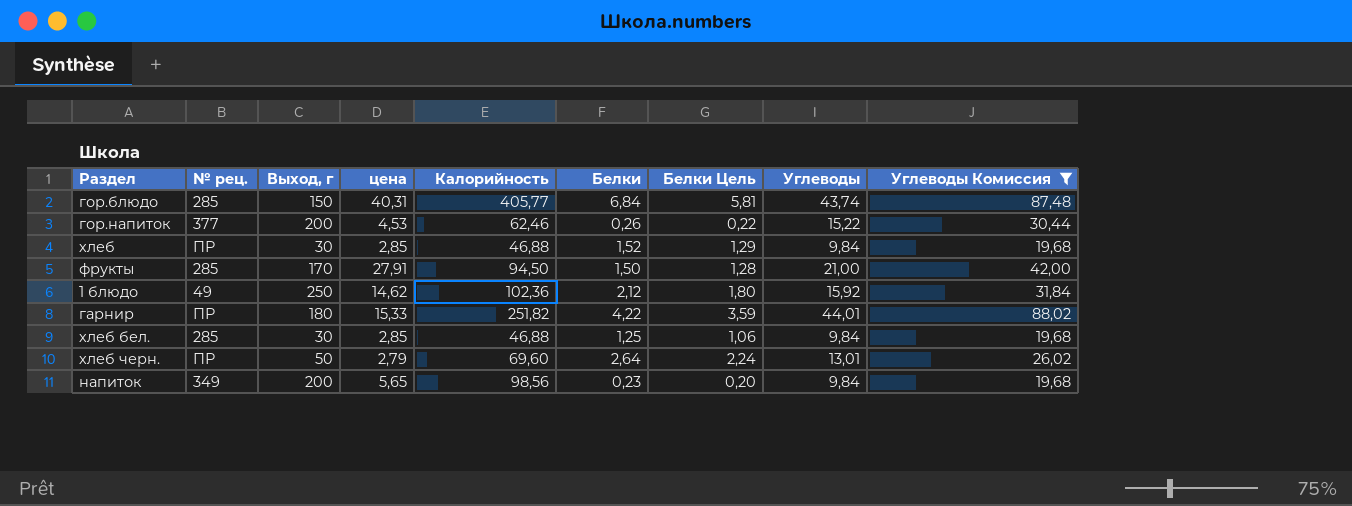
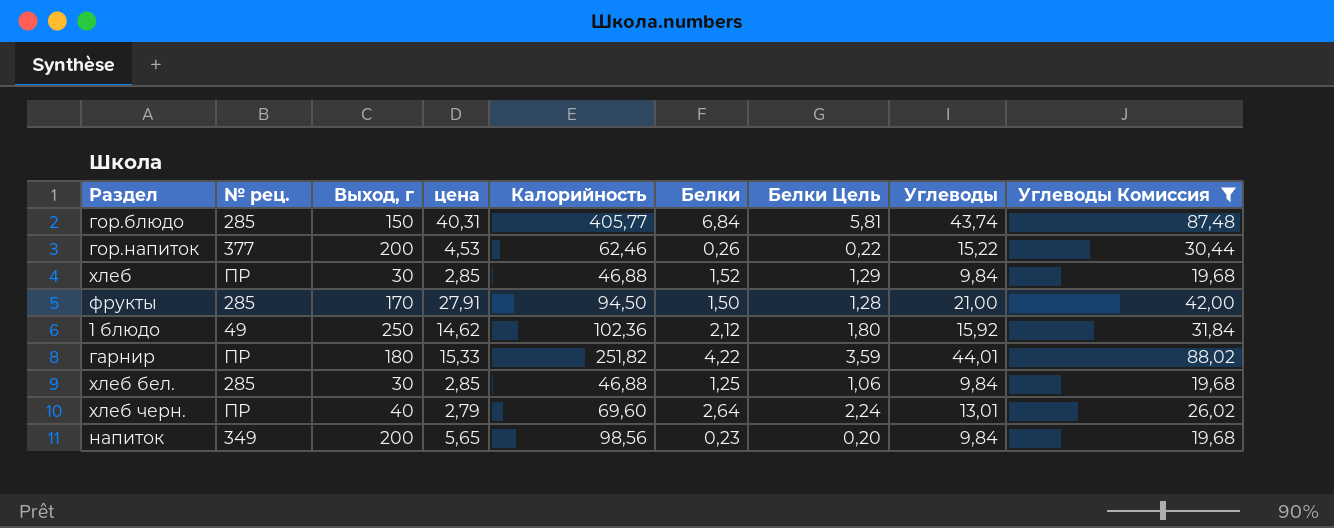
хлеб черн. | Выход, г: 50 -> 40

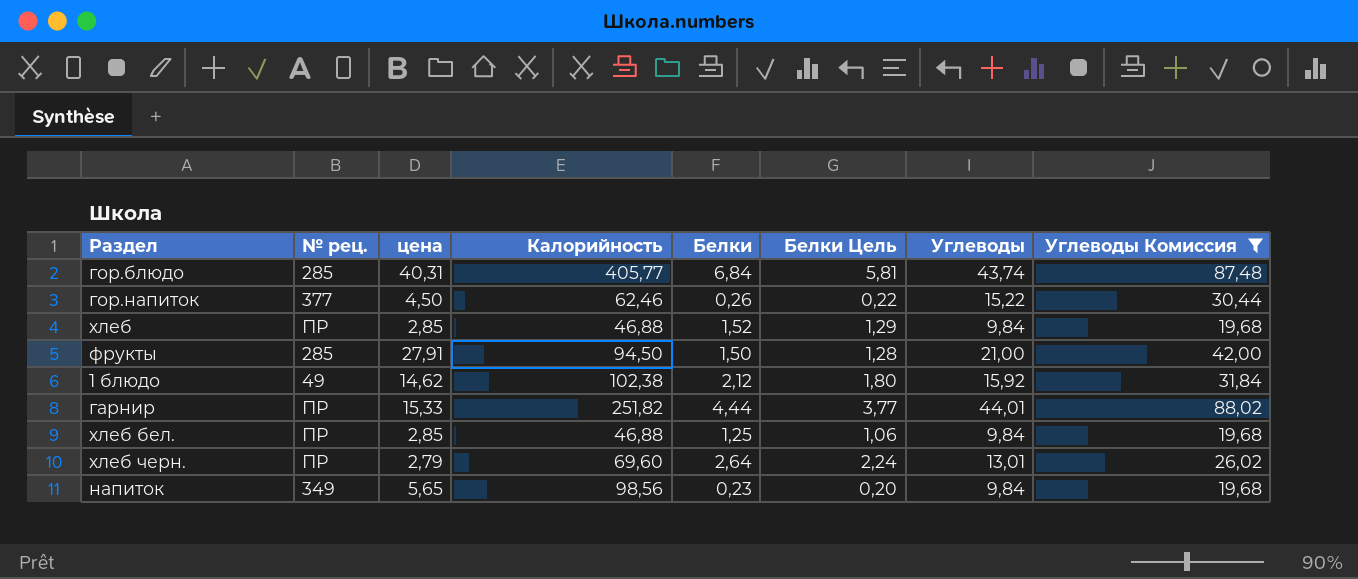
column Выход, г | position: 3 -> none
гор.напиток | цена: 4,53 -> 4,50
1 блюдо | Калорийность: 102,36 -> 102,38
гарнир | Белки: 4,22 -> 4,44
гарнир | Белки Цель: 3,59 -> 3,77
хлеб бел. | № рец.: 285 -> ПР

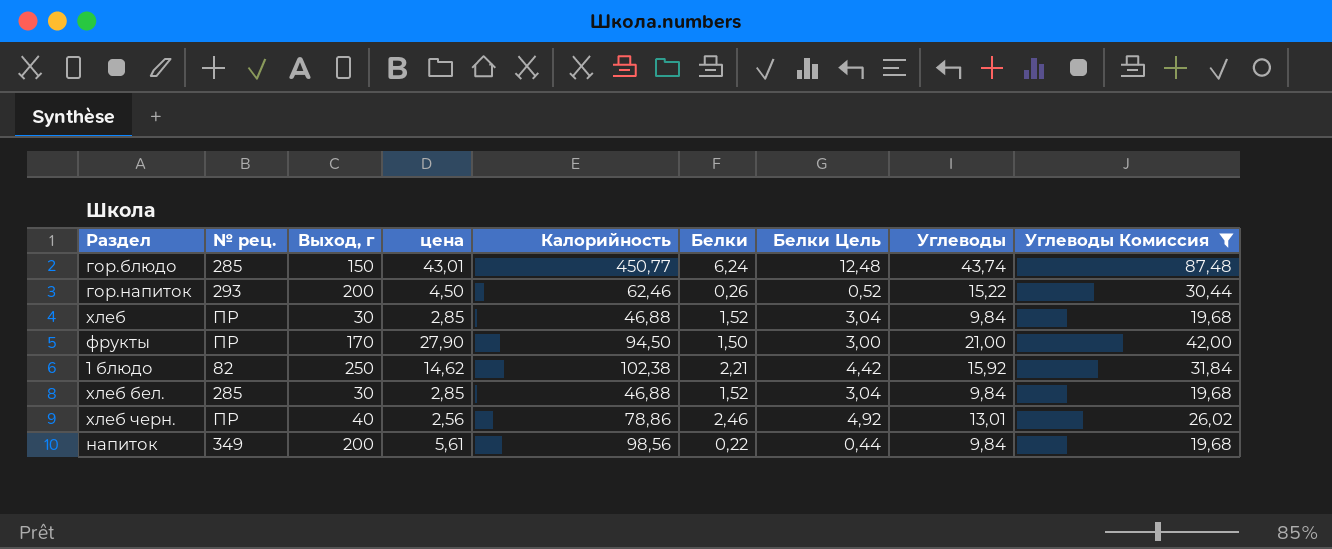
column Выход, г | position: none -> 3
column Белки Цель | formula: [Белки] * 0,85 -> [Белки] * 2
row гарнир: ПР | 15,33 | 251,82 | 4,44 | 3,77 | 44,01 | 88,02 -> none
гор.блюдо | цена: 40,31 -> 43,01
гор.блюдо | Калорийность: 405,77 -> 450,77
гор.блюдо | Белки: 6,84 -> 6,24
гор.напиток | № рец.: 377 -> 293
фрукты | № рец.: 285 -> ПР
фрукты | цена: 27,91 -> 27,90
1 блюдо | № рец.: 49 -> 82
1 блюдо | Белки: 2,12 -> 2,21
хлеб бел. | № рец.: ПР -> 285
хлеб бел. | Белки: 1,25 -> 1,52
хлеб черн. | цена: 2,79 -> 2,56
хлеб черн. | Калорийность: 69,60 -> 78,86
хлеб черн. | Белки: 2,64 -> 2,46
напиток | цена: 5,65 -> 5,61
напиток | Белки: 0,23 -> 0,22

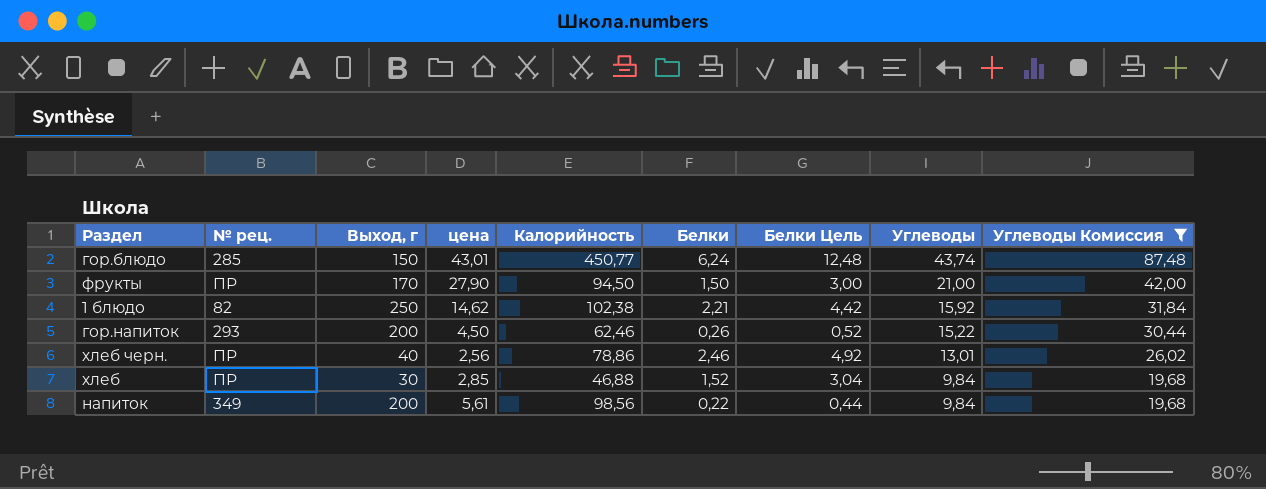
row order: none -> Углеводы descending
row хлеб бел.: 285 | 30 | 2,85 | 46,88 | 1,52 | 3,04 | 9,84 | 19,68 -> none

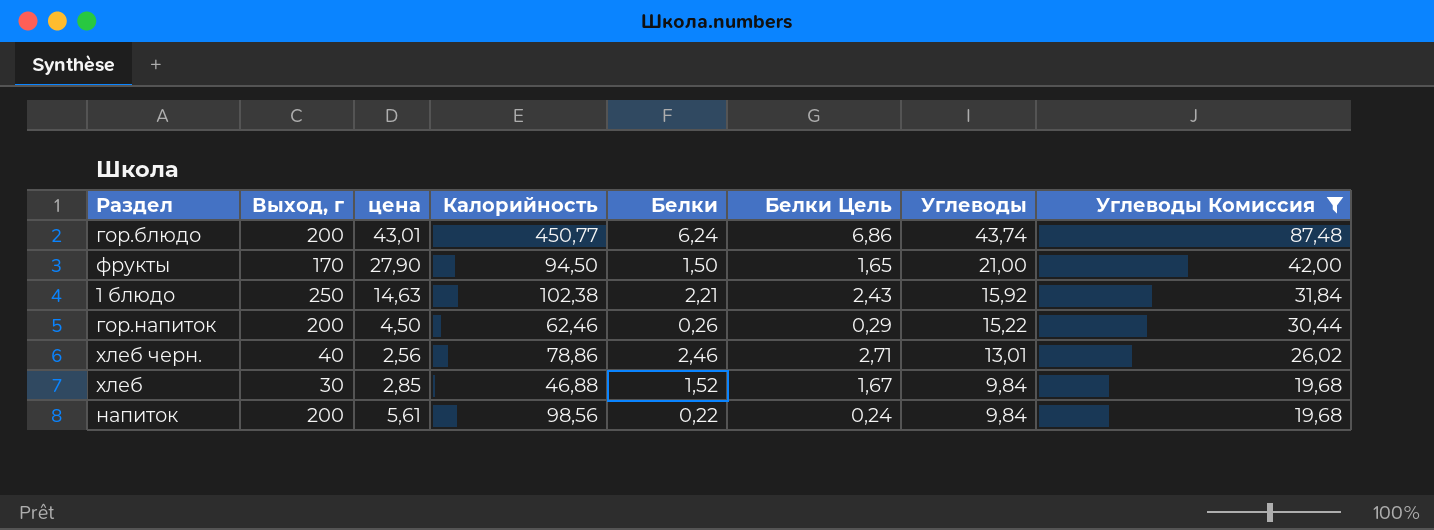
column № рец. | position: 2 -> none
column Белки Цель | formula: [Белки] * 2 -> [Белки] * 1,1
гор.блюдо | Выход, г: 150 -> 200
1 блюдо | цена: 14,62 -> 14,63

